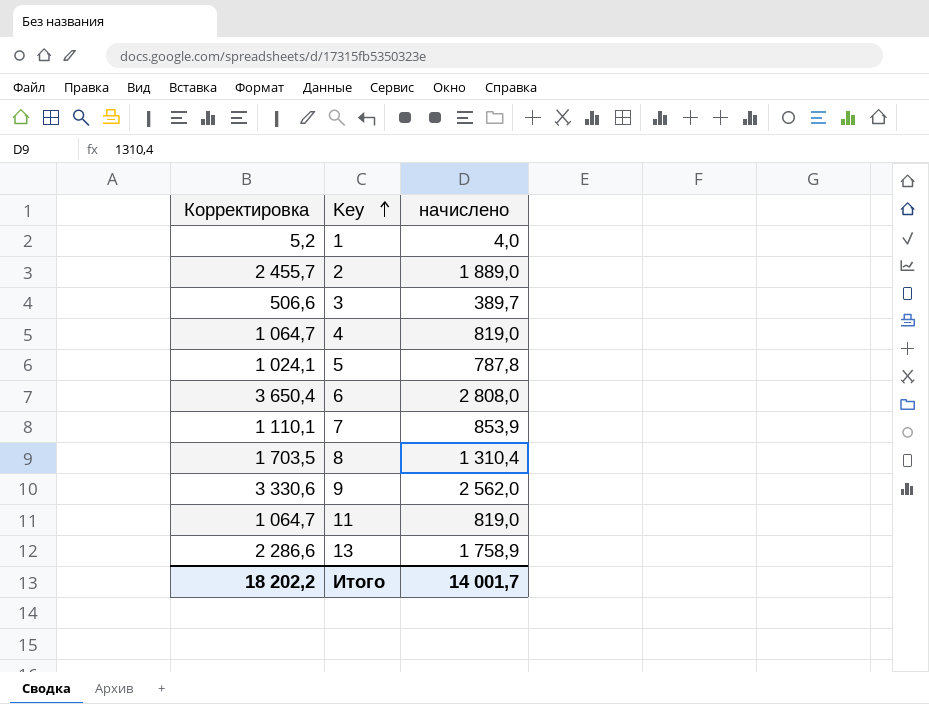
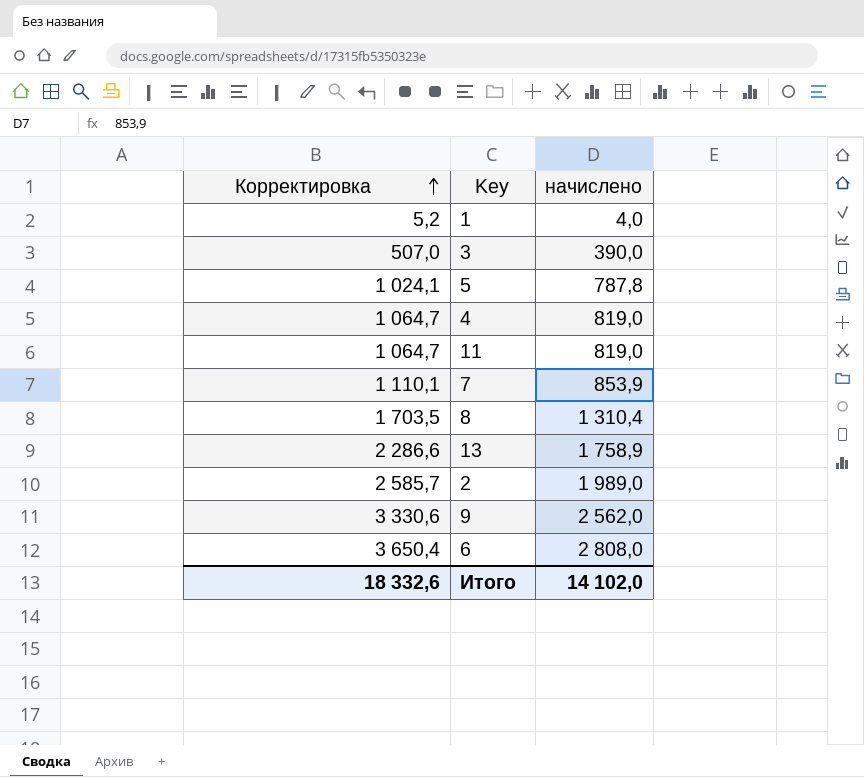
row order: Key ascending -> Корректировка ascending
3 | Корректировка: 506,6 -> 507,0
3 | начислено: 389,7 -> 390,0
2 | Корректировка: 2 455,7 -> 2 585,7
2 | начислено: 1 889,0 -> 1 989,0
Итого | Корректировка: 18 202,2 -> 18 332,6
Итого | начислено: 14 001,7 -> 14 102,0

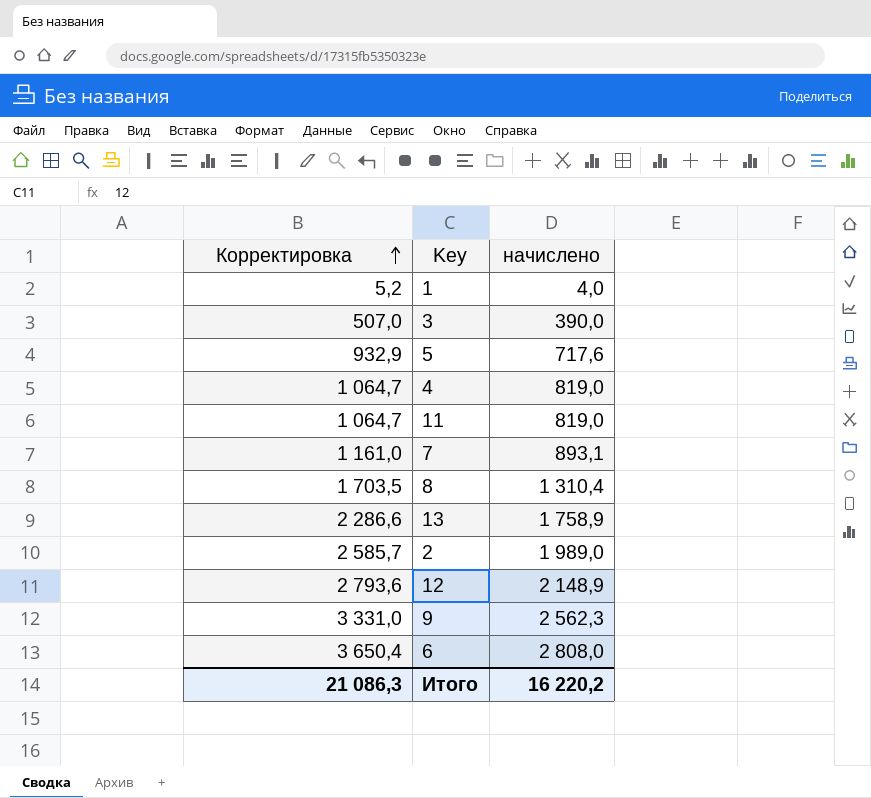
5 | Корректировка: 1 024,1 -> 932,9
5 | начислено: 787,8 -> 717,6
7 | Корректировка: 1 110,1 -> 1 161,0
7 | начислено: 853,9 -> 893,1
row 12: none -> 2 793,6 | 2 148,9
9 | Корректировка: 3 330,6 -> 3 331,0
9 | начислено: 2 562,0 -> 2 562,3
Итого | Корректировка: 18 332,6 -> 21 086,3
Итого | начислено: 14 102,0 -> 16 220,2

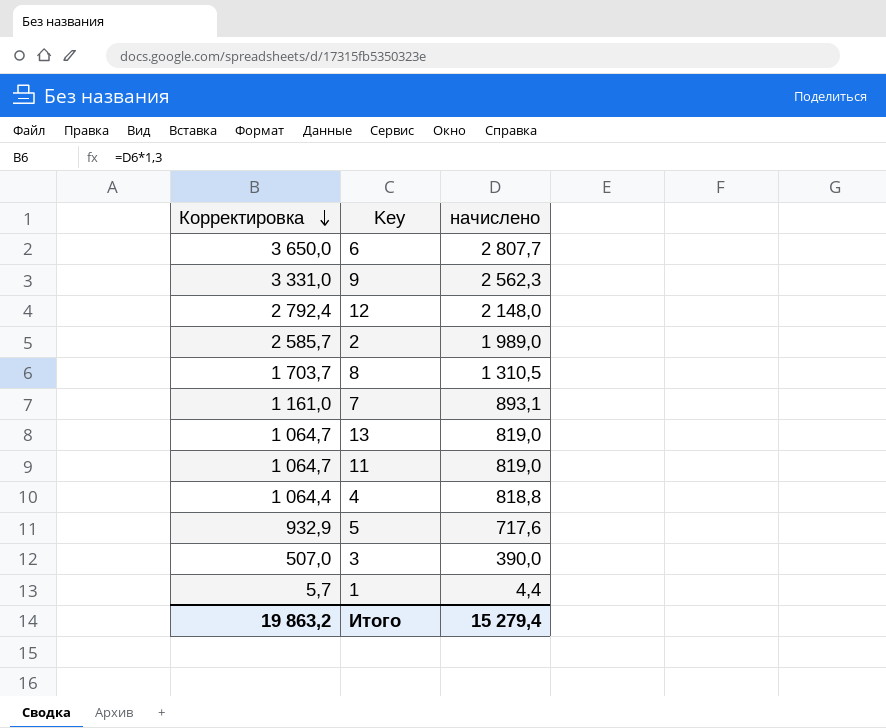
row order: Корректировка ascending -> Корректировка descending
6 | Корректировка: 3 650,4 -> 3 650,0
6 | начислено: 2 808,0 -> 2 807,7
12 | Корректировка: 2 793,6 -> 2 792,4
12 | начислено: 2 148,9 -> 2 148,0
8 | Корректировка: 1 703,5 -> 1 703,7
8 | начислено: 1 310,4 -> 1 310,5
13 | Корректировка: 2 286,6 -> 1 064,7
13 | начислено: 1 758,9 -> 819,0
4 | Корректировка: 1 064,7 -> 1 064,4
4 | начислено: 819,0 -> 818,8
1 | Корректировка: 5,2 -> 5,7
1 | начислено: 4,0 -> 4,4
Итого | Корректировка: 21 086,3 -> 19 863,2
Итого | начислено: 16 220,2 -> 15 279,4

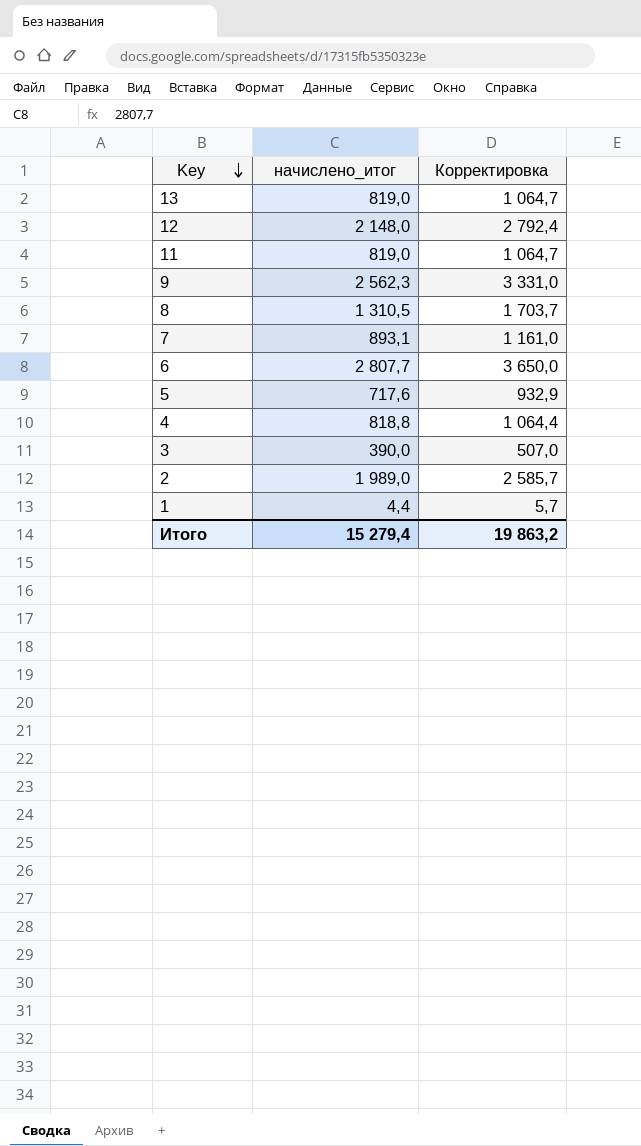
row order: Корректировка descending -> Key descending
column name: начислено -> начислено_итог
column Корректировка | position: 1 -> 3

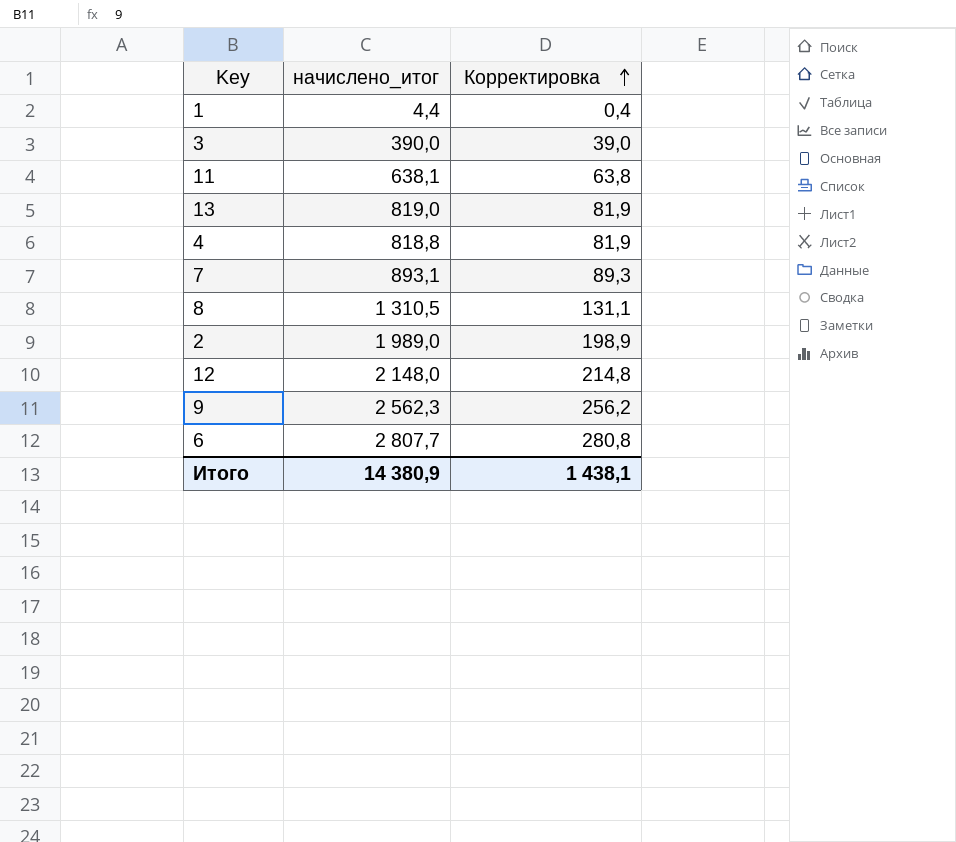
row order: Key descending -> Корректировка ascending
column Корректировка | formula: [начислено_итог] * 1,3 -> [начислено_итог] * 0,1
row 5: 717,6 | 932,9 -> none
11 | начислено_итог: 819,0 -> 638,1
Итого | начислено_итог: 15 279,4 -> 14 380,9
Итого | Корректировка: 19 863,2 -> 1 438,1

